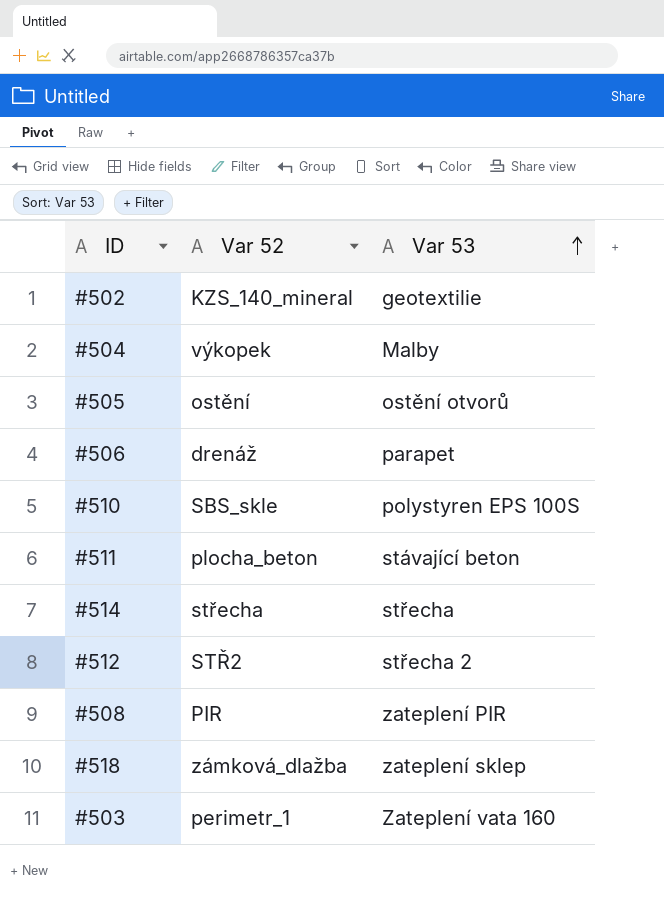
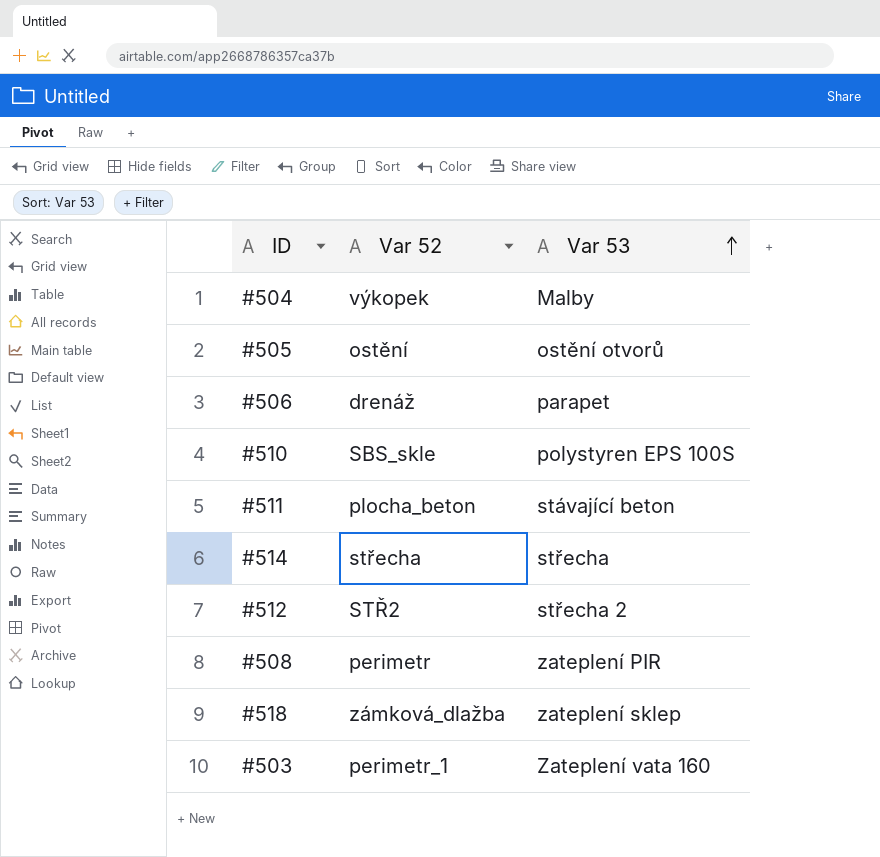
row #502: KZS_140_mineral | geotextilie -> none
#508 | Var 52: PIR -> perimetr

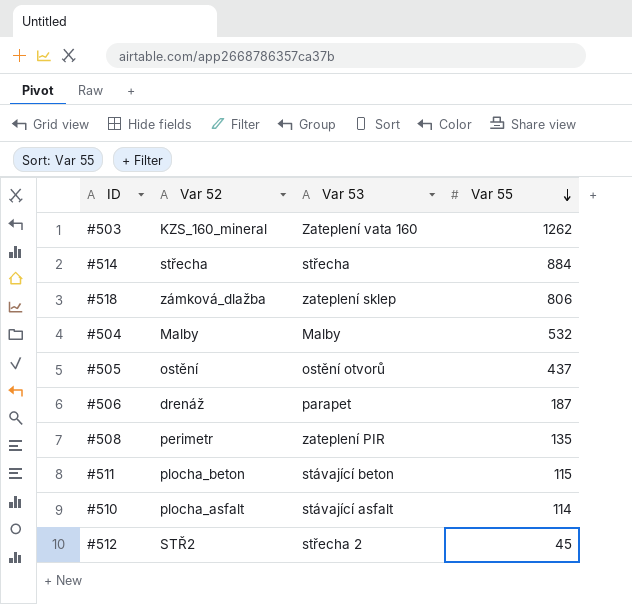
row order: Var 53 ascending -> Var 55 descending
column Var 55 | position: none -> 4
#503 | Var 52: perimetr_1 -> KZS_160_mineral
#504 | Var 52: výkopek -> Malby
#510 | Var 52: SBS_skle -> plocha_asfalt
#510 | Var 53: polystyren EPS 100S -> stávající asfalt

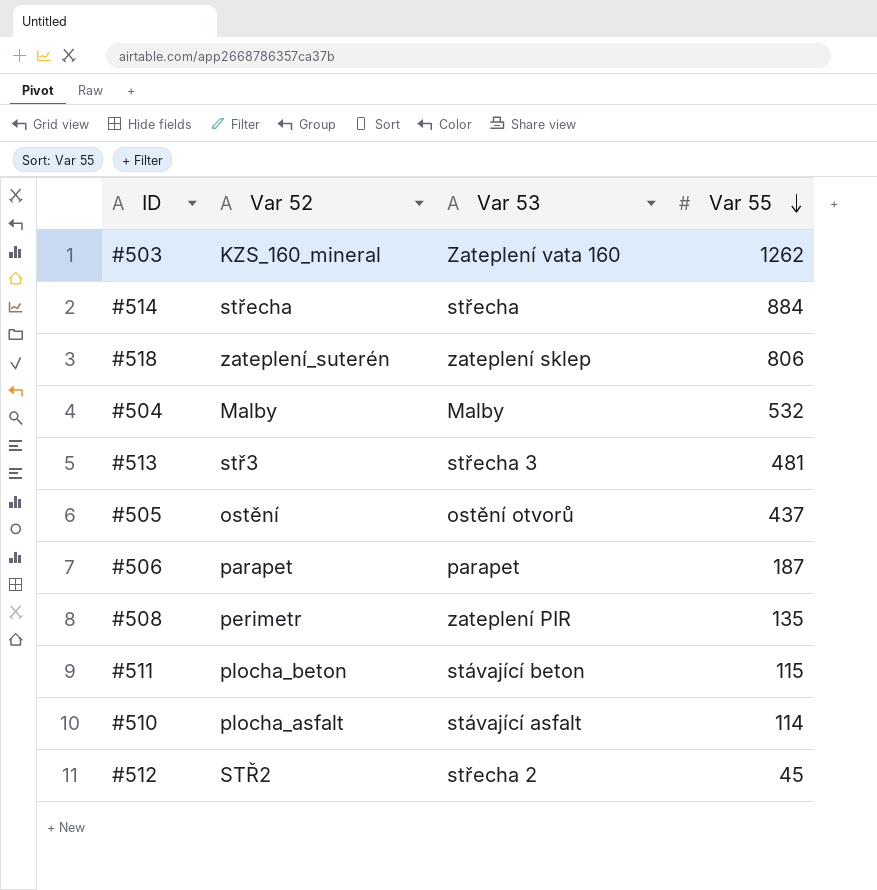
#518 | Var 52: zámková_dlažba -> zateplení_suterén
row #513: none -> stř3 | střecha 3 | 481
#506 | Var 52: drenáž -> parapet

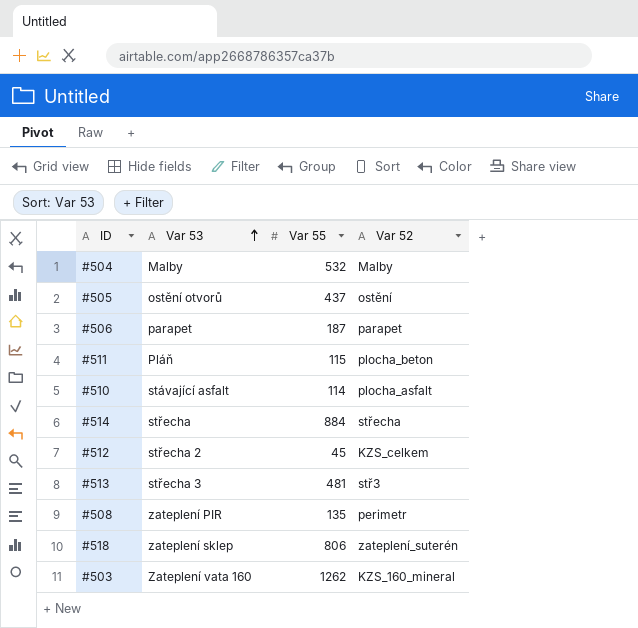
row order: Var 55 descending -> Var 53 ascending
column Var 52 | position: 2 -> 4
#511 | Var 53: stávající beton -> Pláň
#512 | Var 52: STŘ2 -> KZS_celkem

